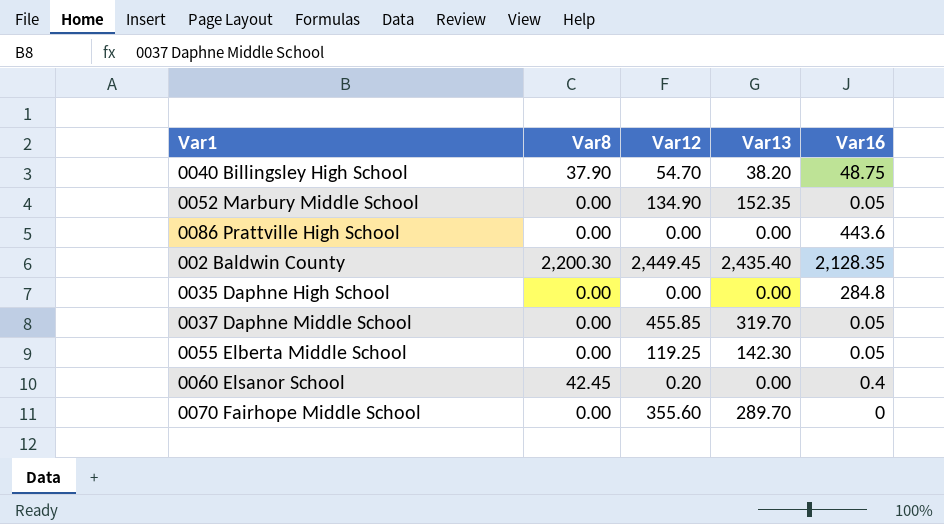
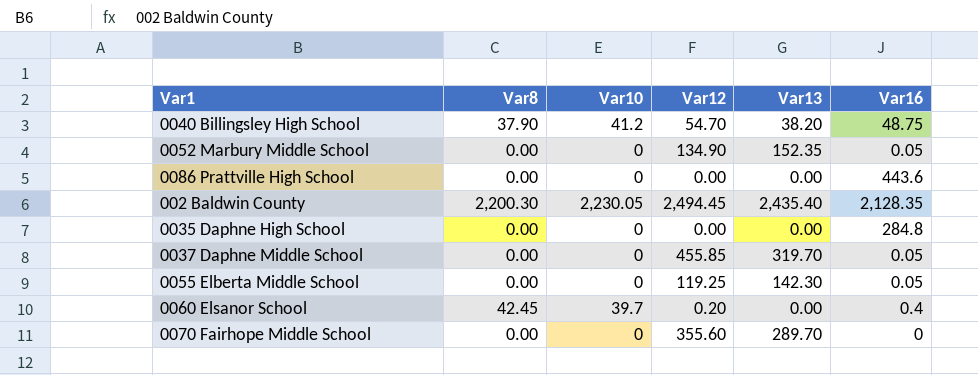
column Var10 | position: none -> 3
002 Baldwin County | Var12: 2,449.45 -> 2,494.45

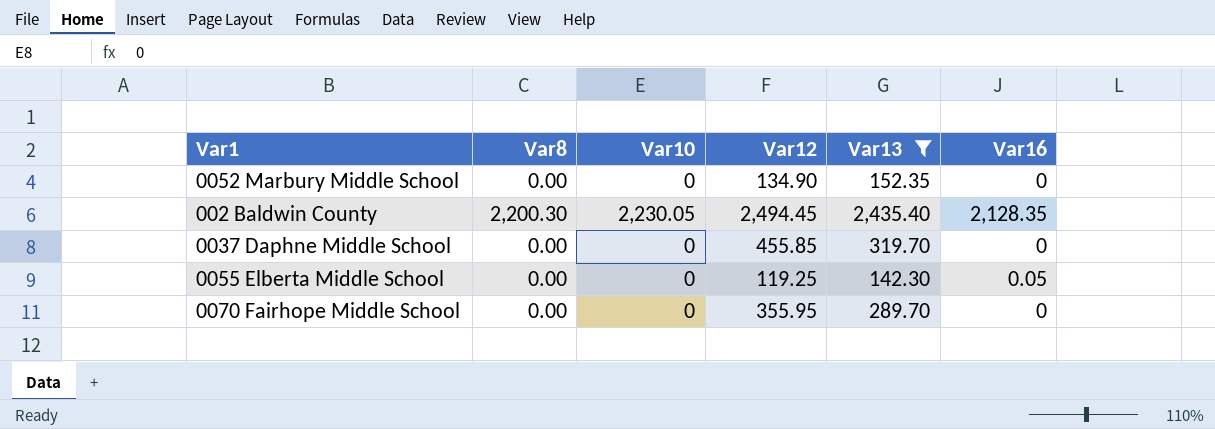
filter: none -> Var13 >= 142.30
0052 Marbury Middle School | Var16: 0.05 -> 0
0037 Daphne Middle School | Var16: 0.05 -> 0
0070 Fairhope Middle School | Var12: 355.60 -> 355.95

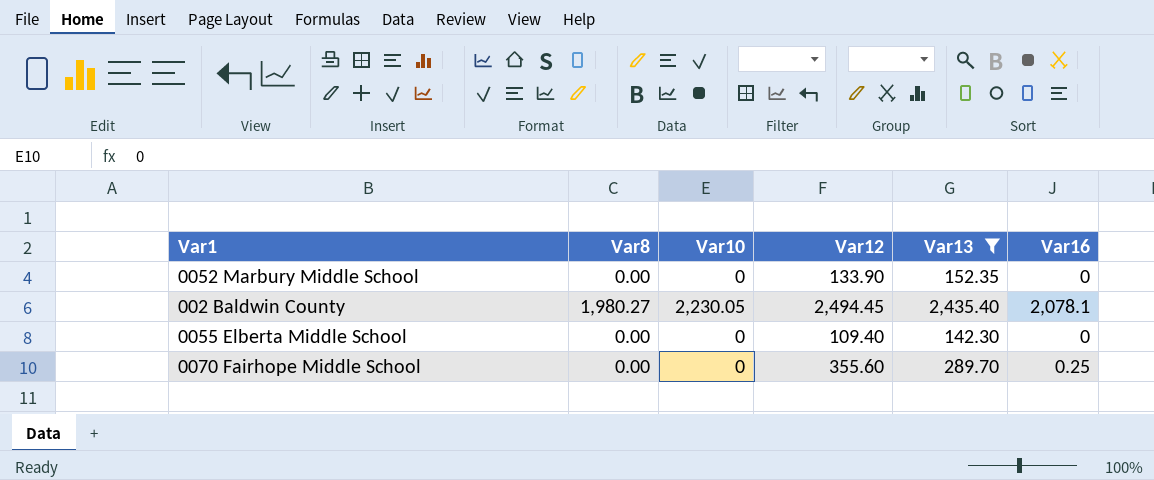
row 0037 Daphne Middle School: 0.00 | 0 | 455.85 | 319.70 | 0 -> none
0052 Marbury Middle School | Var12: 134.90 -> 133.90
002 Baldwin County | Var8: 2,200.30 -> 1,980.27
002 Baldwin County | Var16: 2,128.35 -> 2,078.1
0055 Elberta Middle School | Var12: 119.25 -> 109.40
0055 Elberta Middle School | Var16: 0.05 -> 0
0070 Fairhope Middle School | Var12: 355.95 -> 355.60
0070 Fairhope Middle School | Var16: 0 -> 0.25

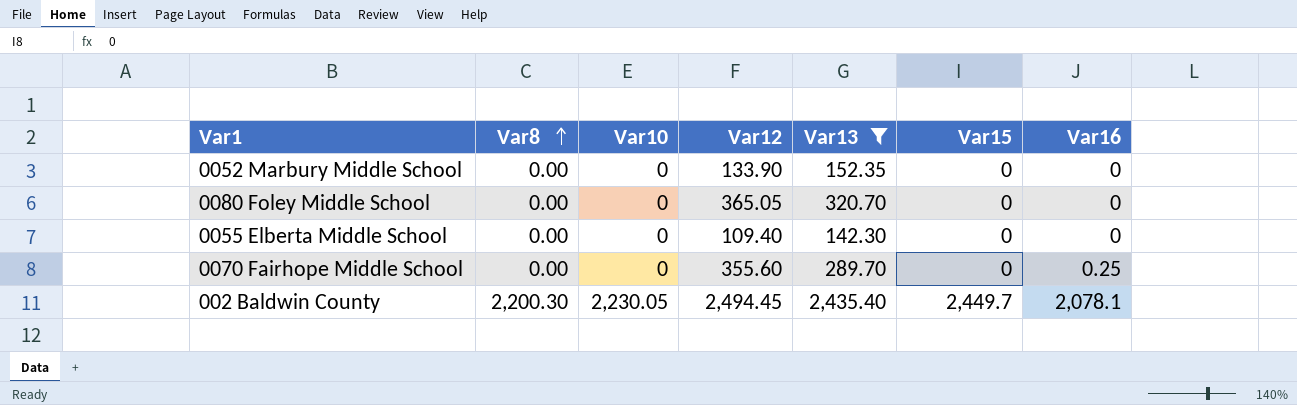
row order: none -> Var8 ascending
column Var15 | position: none -> 6
row 0080 Foley Middle School: none -> 0.00 | 0 | 365.05 | 320.70 | 0 | 0
002 Baldwin County | Var8: 1,980.27 -> 2,200.30

